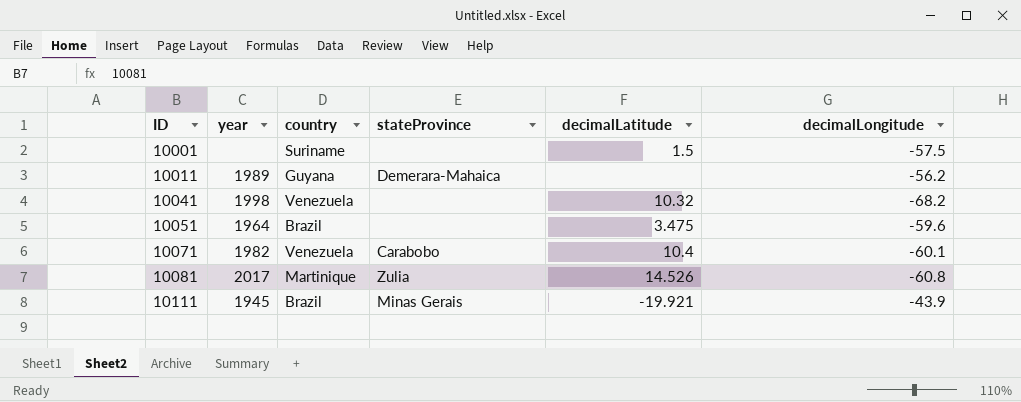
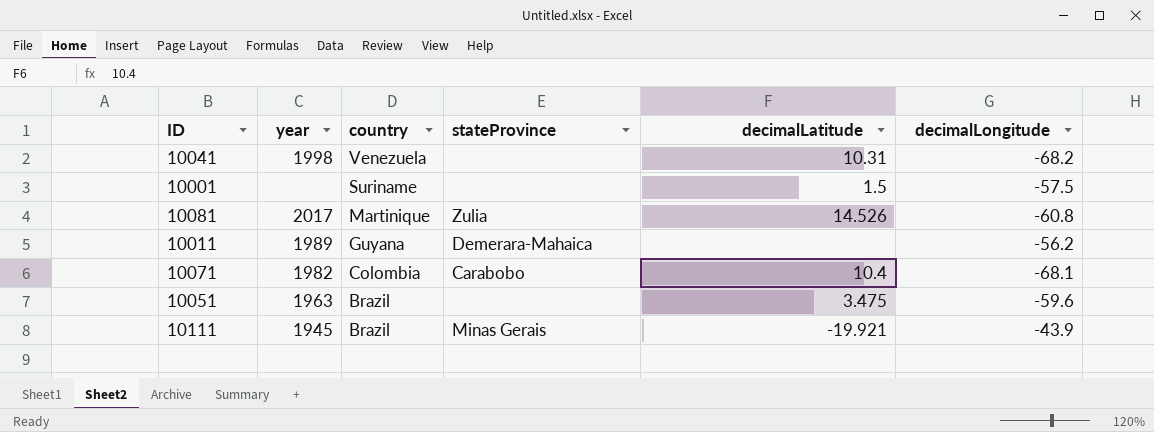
row order: ID ascending -> country descending
10041 | decimalLatitude: 10.32 -> 10.31
10071 | country: Venezuela -> Colombia
10071 | decimalLongitude: -60.1 -> -68.1
10051 | year: 1964 -> 1963

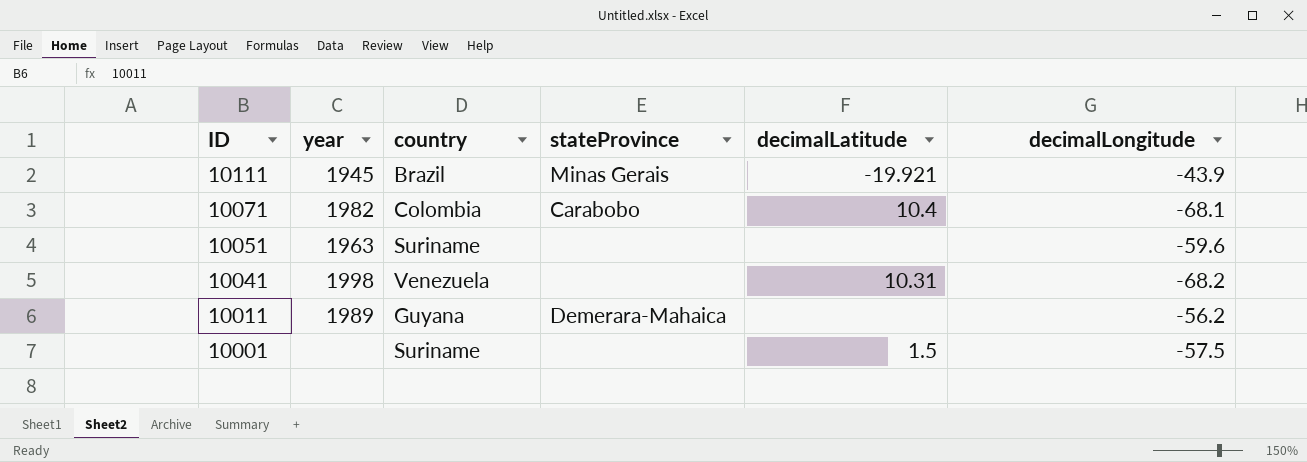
row order: country descending -> ID descending
row 10081: 2017 | Martinique | Zulia | 14.526 | -60.8 -> none
10051 | country: Brazil -> Suriname
10051 | decimalLatitude: 3.475 -> none

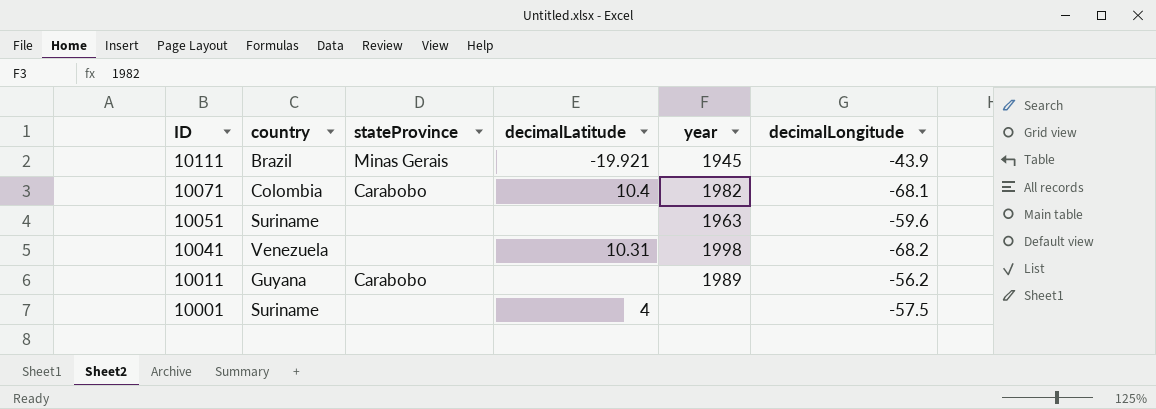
column year | position: 2 -> 5
10011 | stateProvince: Demerara-Mahaica -> Carabobo
10001 | decimalLatitude: 1.5 -> 4

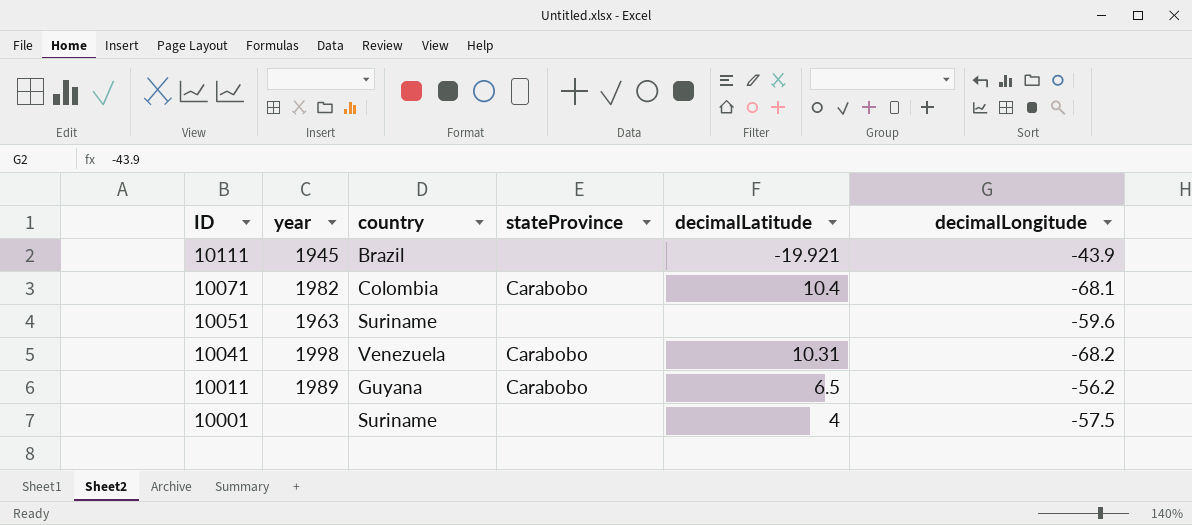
column year | position: 5 -> 2
10111 | stateProvince: Minas Gerais -> none
10041 | stateProvince: none -> Carabobo
10011 | decimalLatitude: none -> 6.5

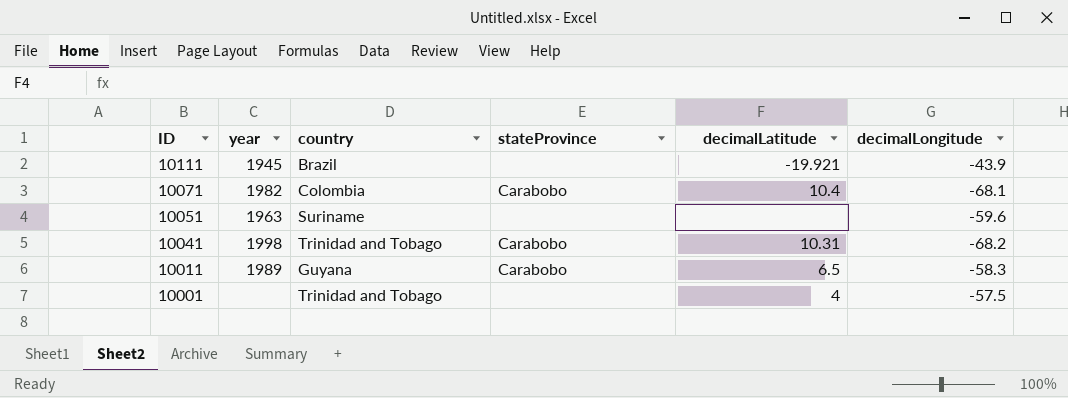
10041 | country: Venezuela -> Trinidad and Tobago
10011 | decimalLongitude: -56.2 -> -58.3
10001 | country: Suriname -> Trinidad and Tobago

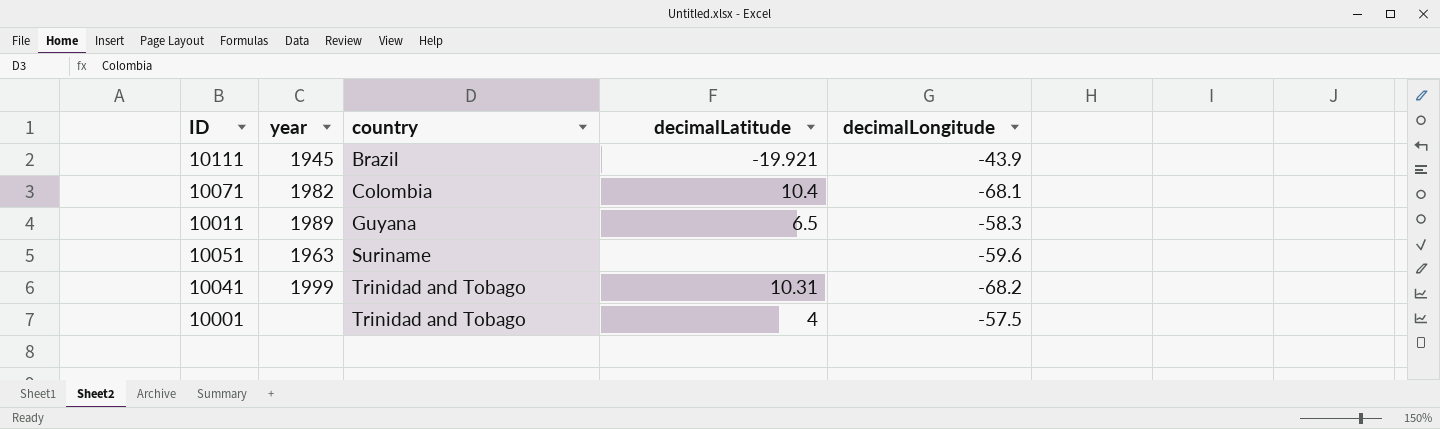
row order: ID descending -> country ascending
column stateProvince | position: 4 -> none
10041 | year: 1998 -> 1999

